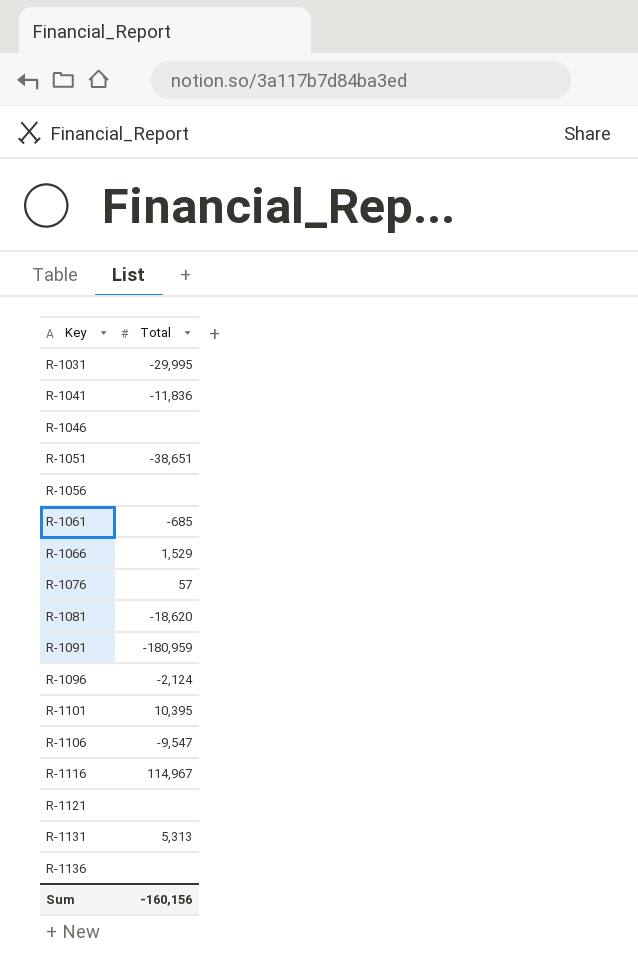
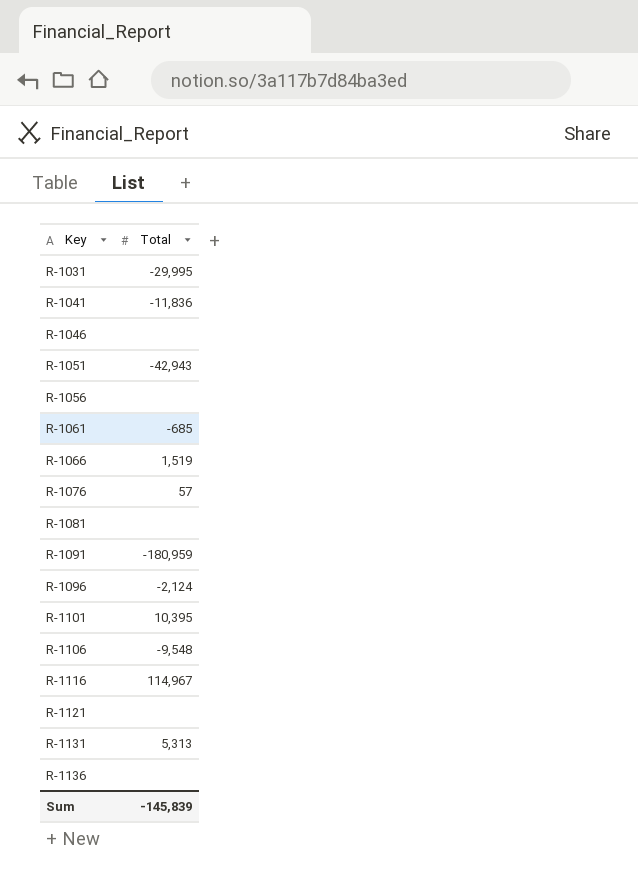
R-1051 | Total: -38,651 -> -42,943
R-1066 | Total: 1,529 -> 1,519
R-1081 | Total: -18,620 -> none
R-1106 | Total: -9,547 -> -9,548
Sum | Total: -160,156 -> -145,839

